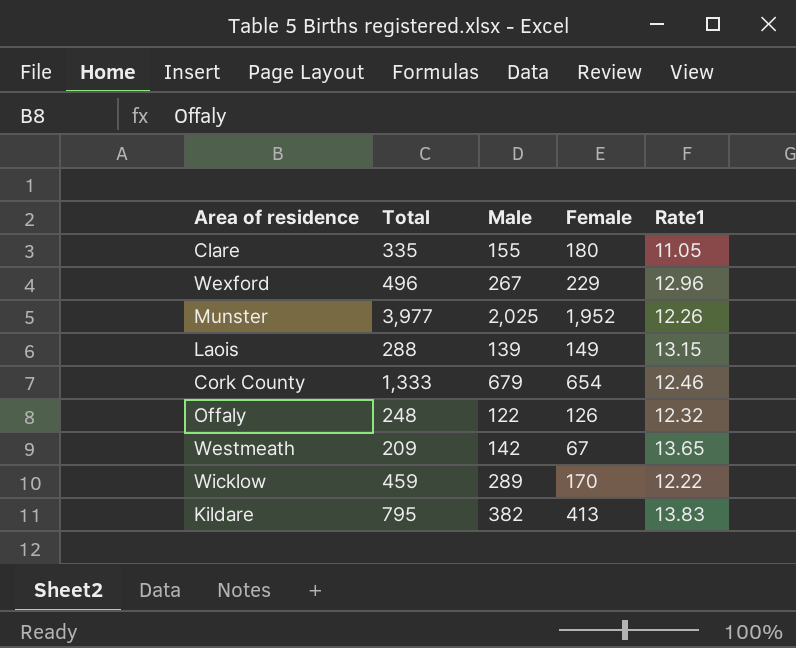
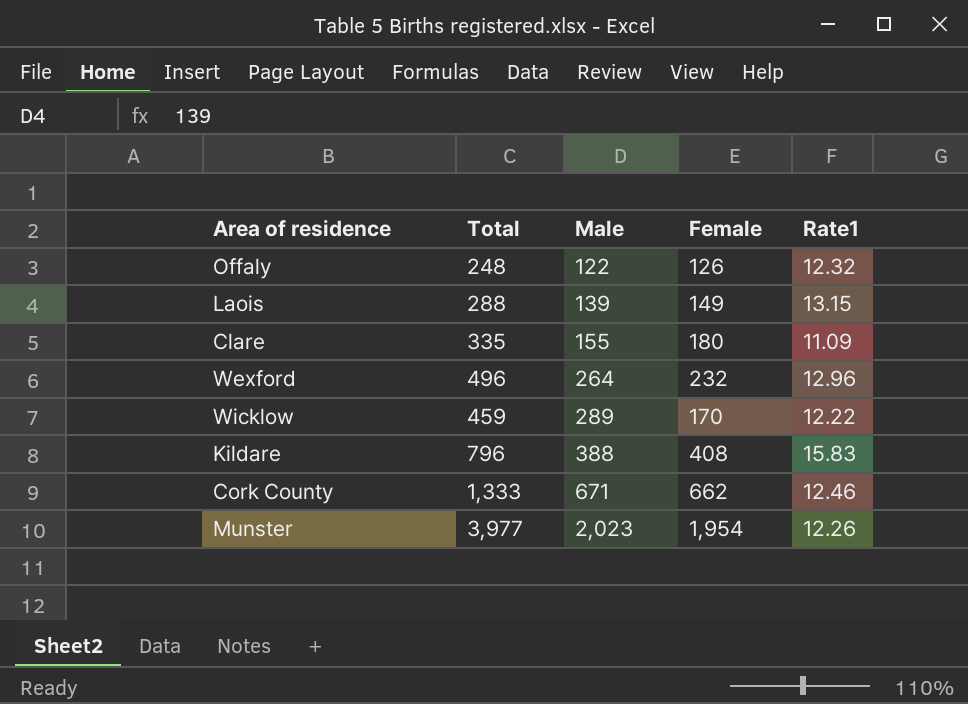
row order: none -> Male ascending
row Westmeath: 209 | 142 | 67 | 13.65 -> none
Clare | Rate1: 11.05 -> 11.09
Wexford | Male: 267 -> 264
Wexford | Female: 229 -> 232
Kildare | Total: 795 -> 796
Kildare | Male: 382 -> 388
Kildare | Female: 413 -> 408
Kildare | Rate1: 13.83 -> 15.83
Cork County | Male: 679 -> 671
Cork County | Female: 654 -> 662
Munster | Male: 2,025 -> 2,023
Munster | Female: 1,952 -> 1,954

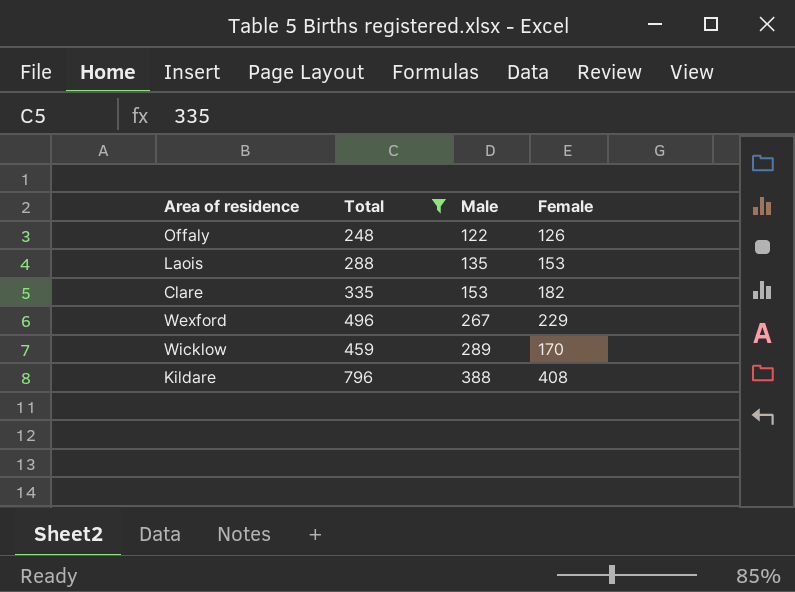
filter: none -> Total <= 796
column Rate1 | position: 5 -> none
Laois | Male: 139 -> 135
Laois | Female: 149 -> 153
Clare | Male: 155 -> 153
Clare | Female: 180 -> 182
Wexford | Male: 264 -> 267
Wexford | Female: 232 -> 229

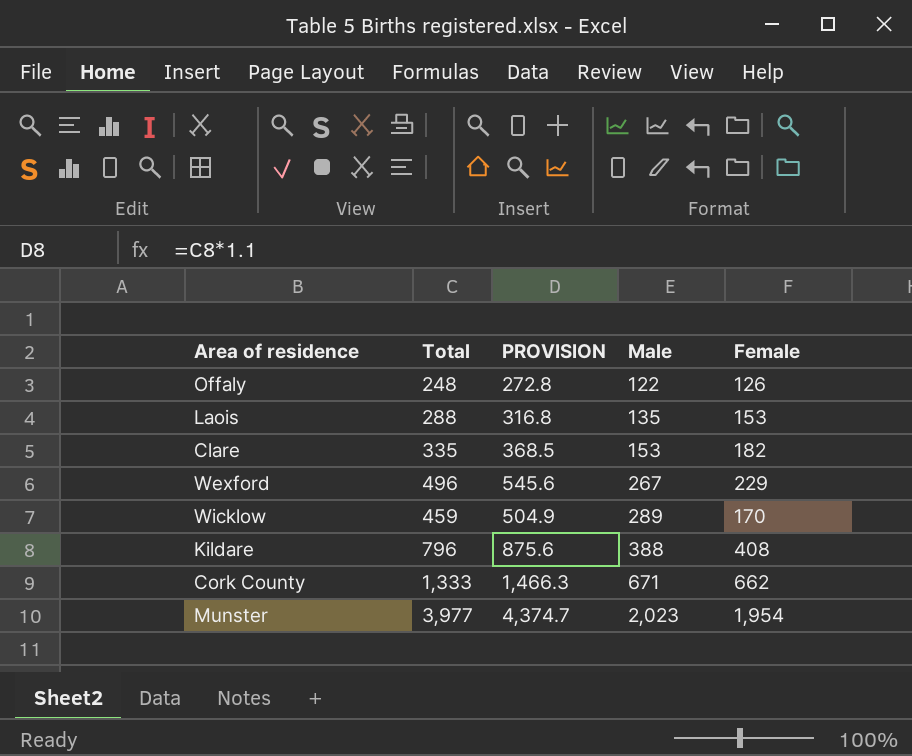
filter: Total <= 796 -> none
column PROVISION | formula: none -> [Total] * 1.1

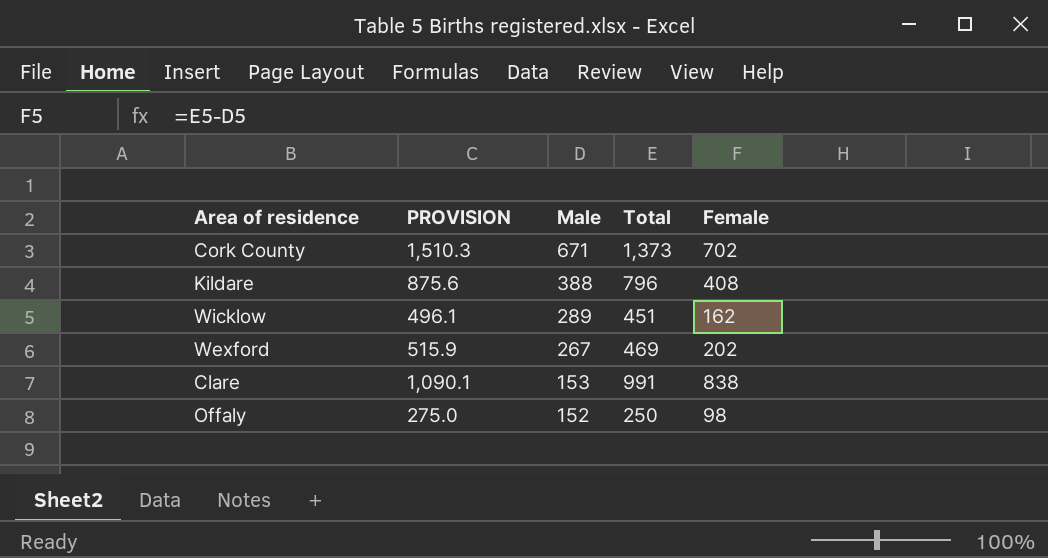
row order: Male ascending -> Male descending
column Total | position: 2 -> 4
row Laois: 288 | 316.8 | 135 | 153 -> none
row Munster: 3,977 | 4,374.7 | 2,023 | 1,954 -> none
Cork County | PROVISION: 1,466.3 -> 1,510.3
Cork County | Total: 1,333 -> 1,373
Cork County | Female: 662 -> 702
Wicklow | PROVISION: 504.9 -> 496.1
Wicklow | Total: 459 -> 451
Wicklow | Female: 170 -> 162
Wexford | PROVISION: 545.6 -> 515.9
Wexford | Total: 496 -> 469
Wexford | Female: 229 -> 202
Clare | PROVISION: 368.5 -> 1,090.1
Clare | Total: 335 -> 991
Clare | Female: 182 -> 838
Offaly | PROVISION: 272.8 -> 275.0
Offaly | Male: 122 -> 152
Offaly | Total: 248 -> 250
Offaly | Female: 126 -> 98

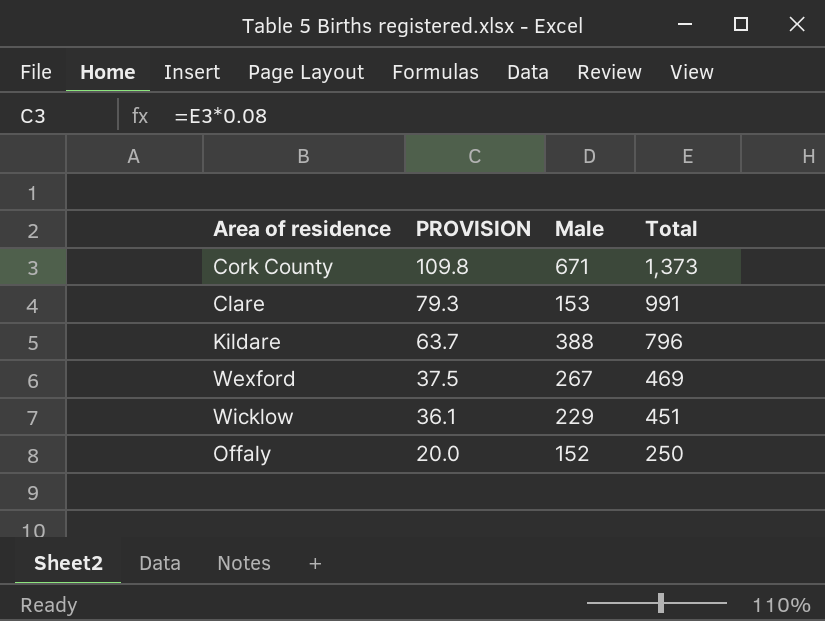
row order: Male descending -> PROVISION descending
column Female | formula: [Total] - [Male] -> none
column PROVISION | formula: [Total] * 1.1 -> [Total] * 0.08
Wicklow | Male: 289 -> 229

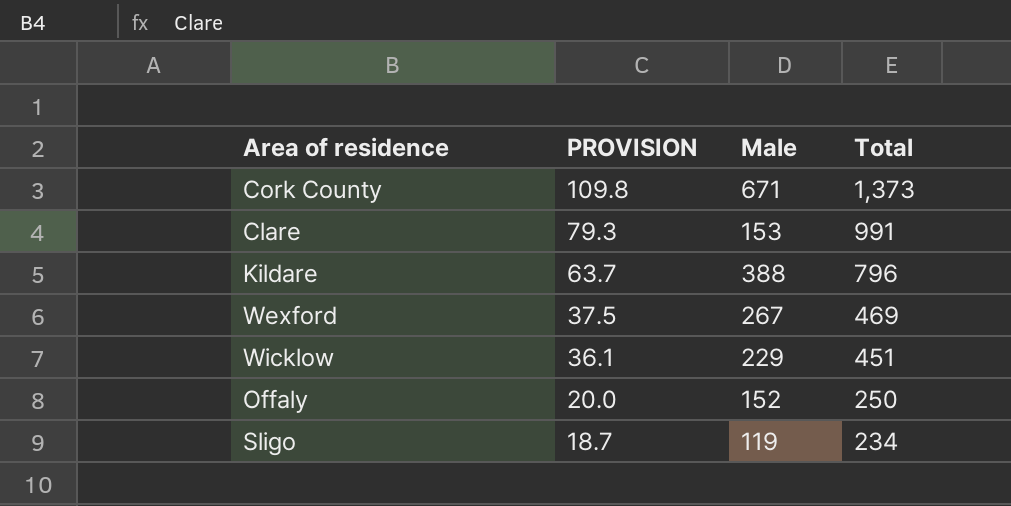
row Sligo: none -> 18.7 | 119 | 234

